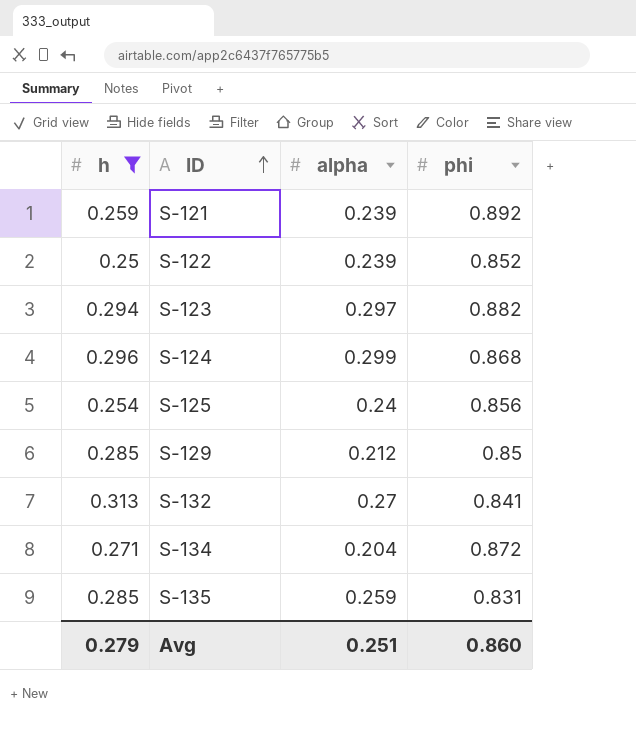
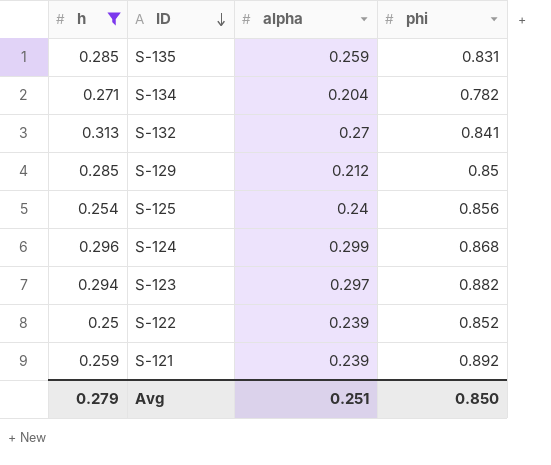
row order: ID ascending -> ID descending
S-134 | phi: 0.872 -> 0.782
Avg | phi: 0.860 -> 0.850

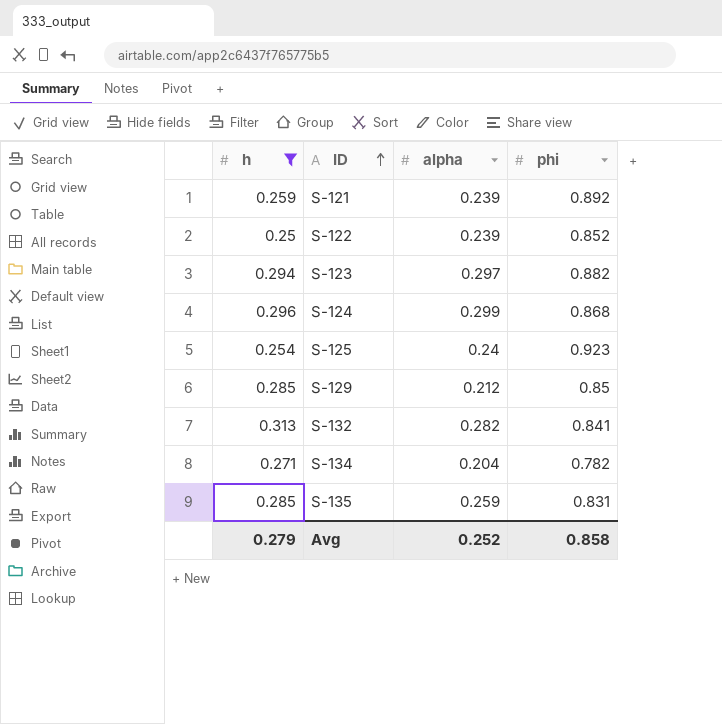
row order: ID descending -> ID ascending
S-125 | phi: 0.856 -> 0.923
S-132 | alpha: 0.27 -> 0.282
Avg | alpha: 0.251 -> 0.252
Avg | phi: 0.850 -> 0.858

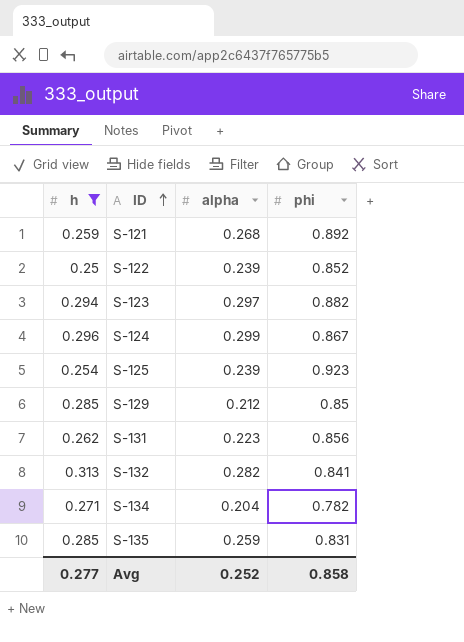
S-121 | alpha: 0.239 -> 0.268
S-124 | phi: 0.868 -> 0.867
S-125 | alpha: 0.24 -> 0.239
row S-131: none -> 0.262 | 0.223 | 0.856
Avg | h: 0.279 -> 0.277

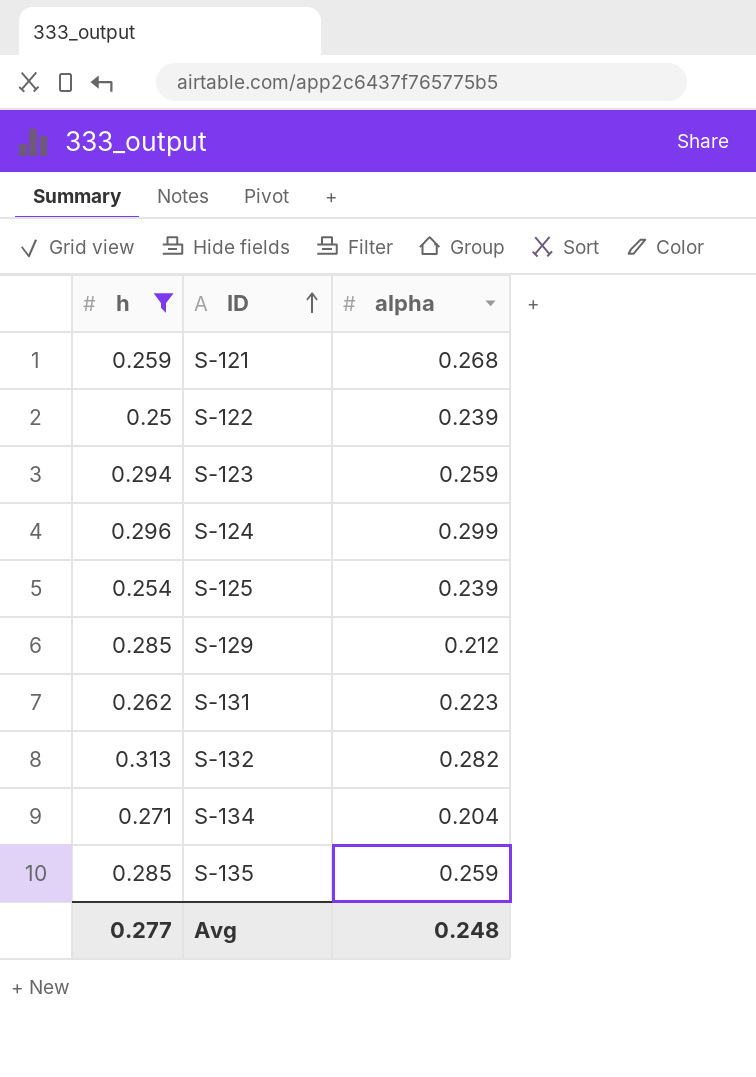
column phi | position: 4 -> none
S-123 | alpha: 0.297 -> 0.259
Avg | alpha: 0.252 -> 0.248

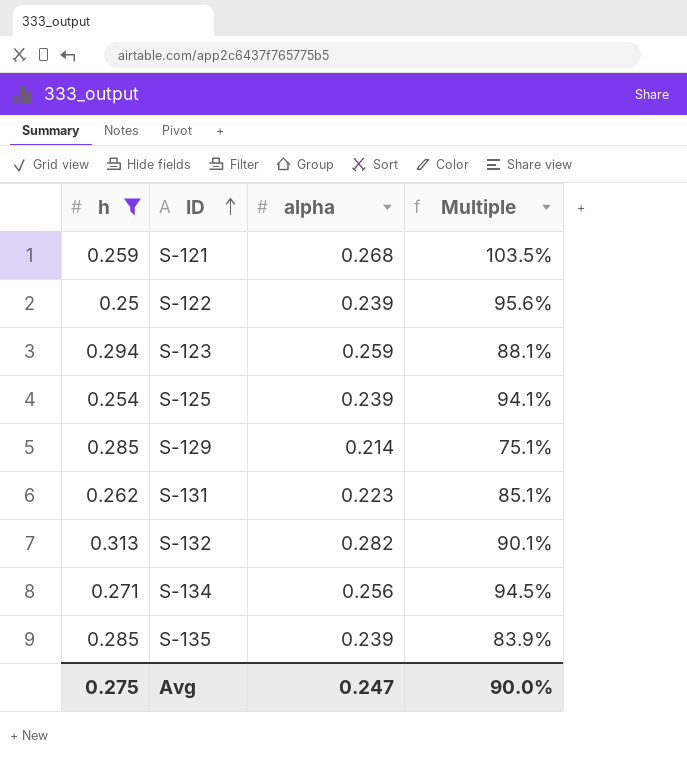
column Multiple | formula: none -> [alpha] / [h]
row S-124: 0.296 | 0.299 -> none
S-129 | alpha: 0.212 -> 0.214
S-134 | alpha: 0.204 -> 0.256
S-135 | alpha: 0.259 -> 0.239
Avg | h: 0.277 -> 0.275
Avg | alpha: 0.248 -> 0.247

